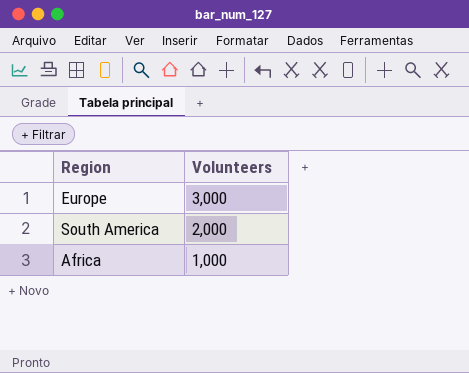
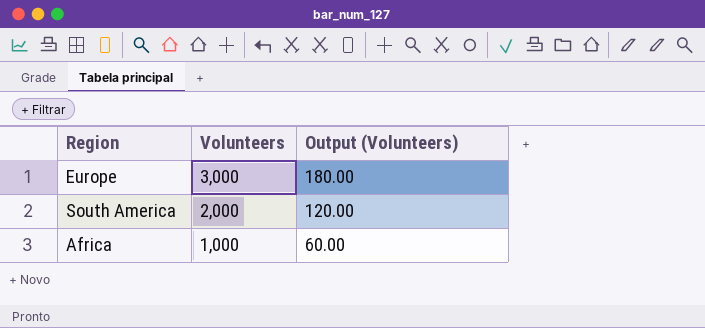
column Output (Volunteers) | formula: none -> [Volunteers] * 0.06

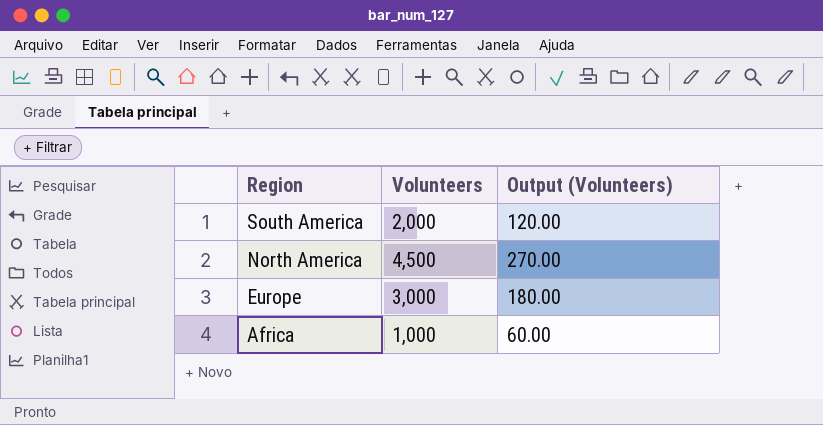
row order: Volunteers descending -> Region descending
row North America: none -> 4,500 | 270.00

